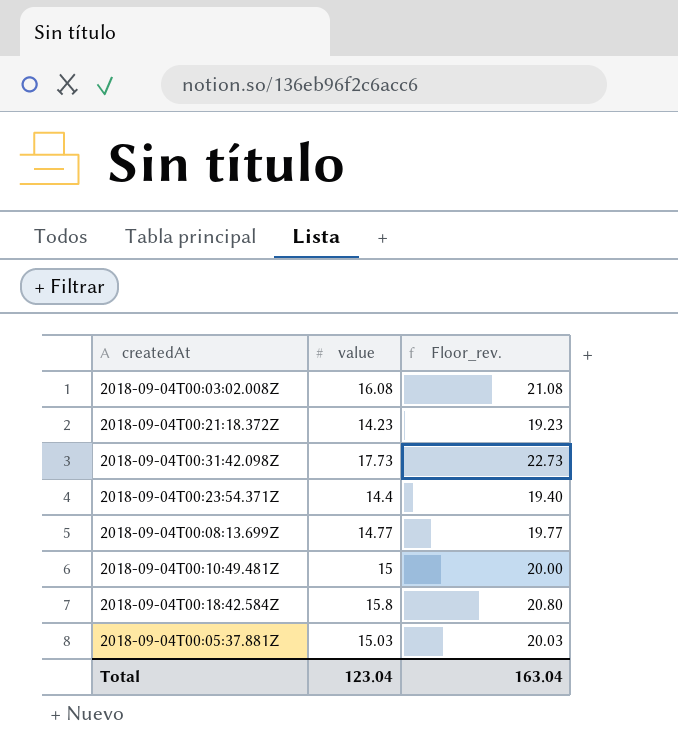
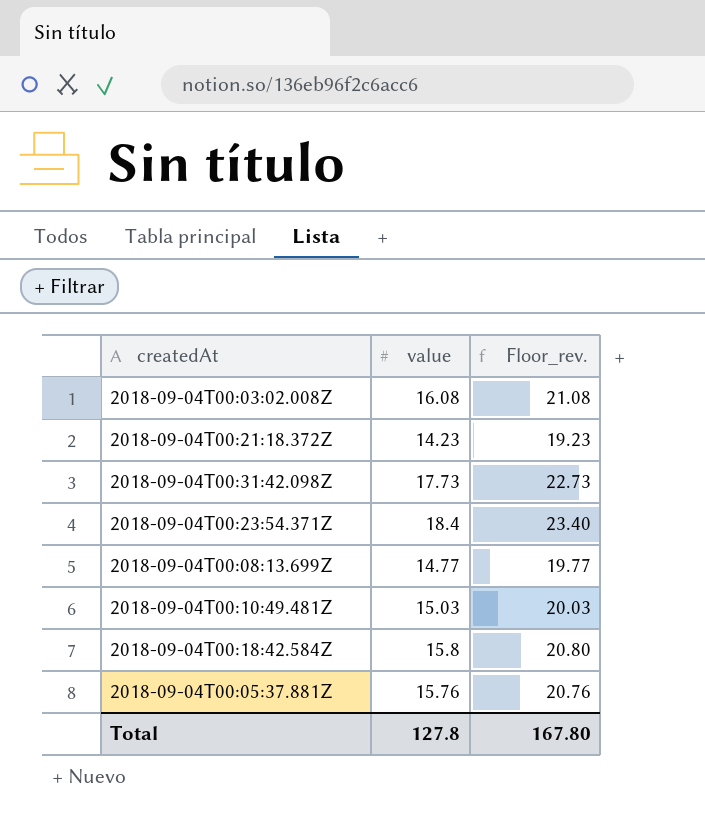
2018-09-04T00:23:54.371Z | value: 14.4 -> 18.4
2018-09-04T00:23:54.371Z | Floor_rev.: 19.40 -> 23.40
2018-09-04T00:10:49.481Z | value: 15 -> 15.03
2018-09-04T00:10:49.481Z | Floor_rev.: 20.00 -> 20.03
2018-09-04T00:05:37.881Z | value: 15.03 -> 15.76
2018-09-04T00:05:37.881Z | Floor_rev.: 20.03 -> 20.76
Total | value: 123.04 -> 127.8
Total | Floor_rev.: 163.04 -> 167.80

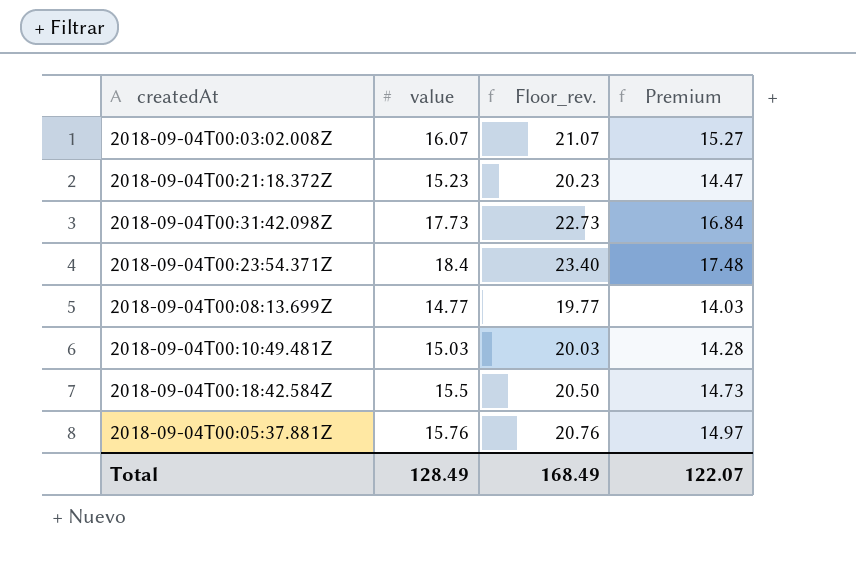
column Premium | formula: none -> [value] * 0.95
2018-09-04T00:03:02.008Z | value: 16.08 -> 16.07
2018-09-04T00:03:02.008Z | Floor_rev.: 21.08 -> 21.07
2018-09-04T00:21:18.372Z | value: 14.23 -> 15.23
2018-09-04T00:21:18.372Z | Floor_rev.: 19.23 -> 20.23
2018-09-04T00:18:42.584Z | value: 15.8 -> 15.5
2018-09-04T00:18:42.584Z | Floor_rev.: 20.80 -> 20.50
Total | value: 127.8 -> 128.49
Total | Floor_rev.: 167.80 -> 168.49

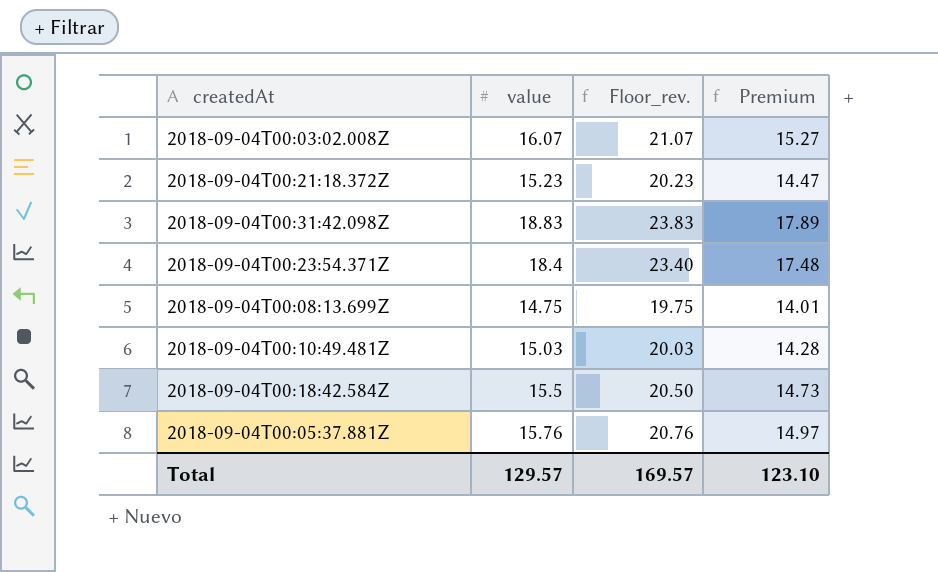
2018-09-04T00:31:42.098Z | value: 17.73 -> 18.83
2018-09-04T00:31:42.098Z | Floor_rev.: 22.73 -> 23.83
2018-09-04T00:31:42.098Z | Premium: 16.84 -> 17.89
2018-09-04T00:08:13.699Z | value: 14.77 -> 14.75
2018-09-04T00:08:13.699Z | Floor_rev.: 19.77 -> 19.75
2018-09-04T00:08:13.699Z | Premium: 14.03 -> 14.01
Total | value: 128.49 -> 129.57
Total | Floor_rev.: 168.49 -> 169.57
Total | Premium: 122.07 -> 123.10

